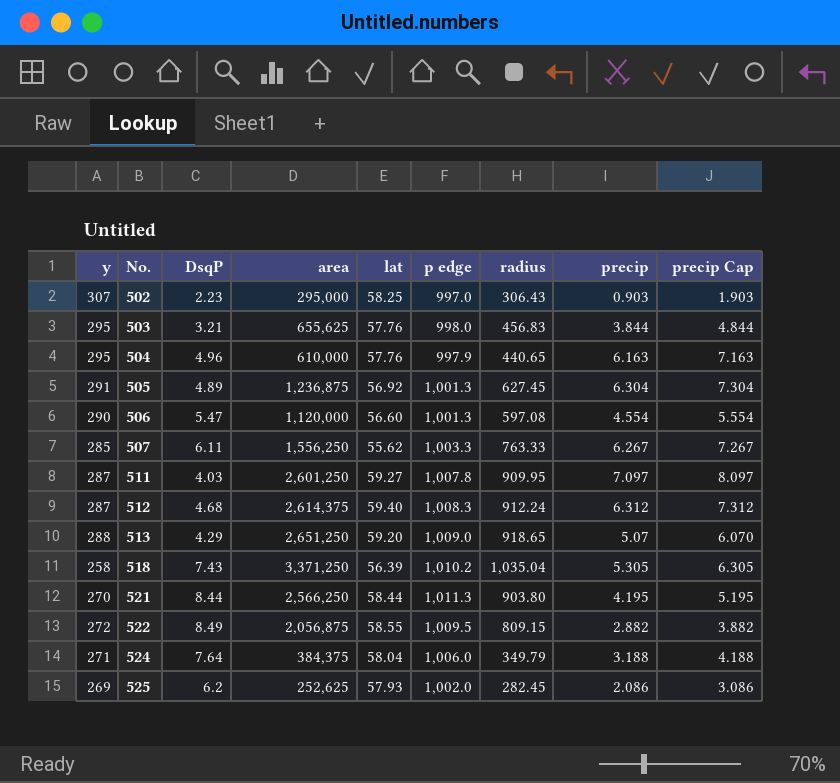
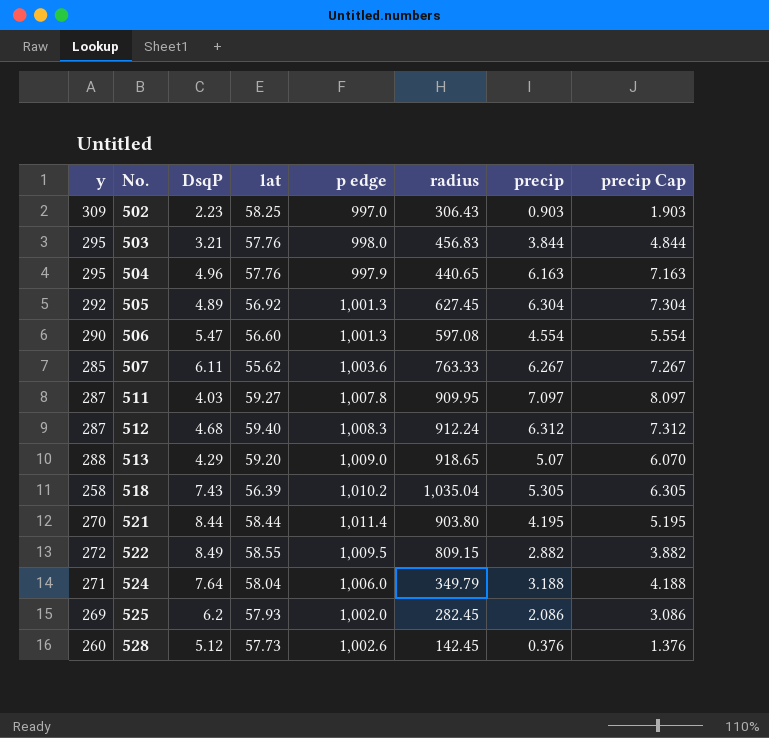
column area | position: 4 -> none
502 | y: 307 -> 309
505 | y: 291 -> 292
507 | p edge: 1,003.3 -> 1,003.6
521 | p edge: 1,011.3 -> 1,011.4
row 528: none -> 260 | 5.12 | 57.73 | 1,002.6 | 142.45 | 0.376 | 1.376

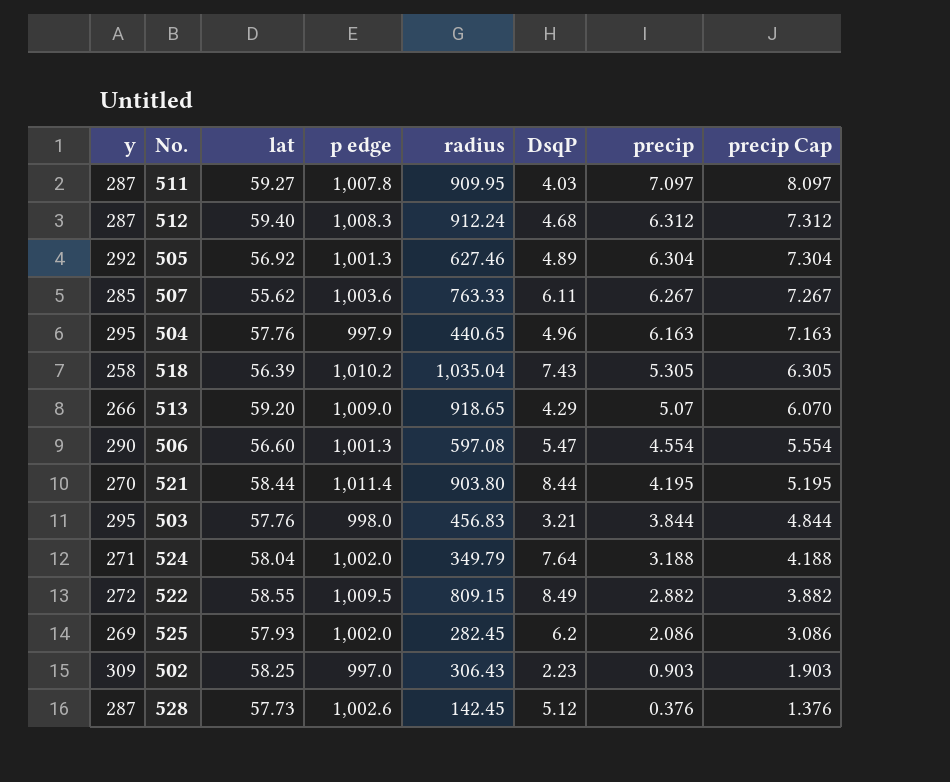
row order: No. ascending -> precip descending
column DsqP | position: 3 -> 6
505 | radius: 627.45 -> 627.46
513 | y: 288 -> 266
524 | p edge: 1,006.0 -> 1,002.0
528 | y: 260 -> 287

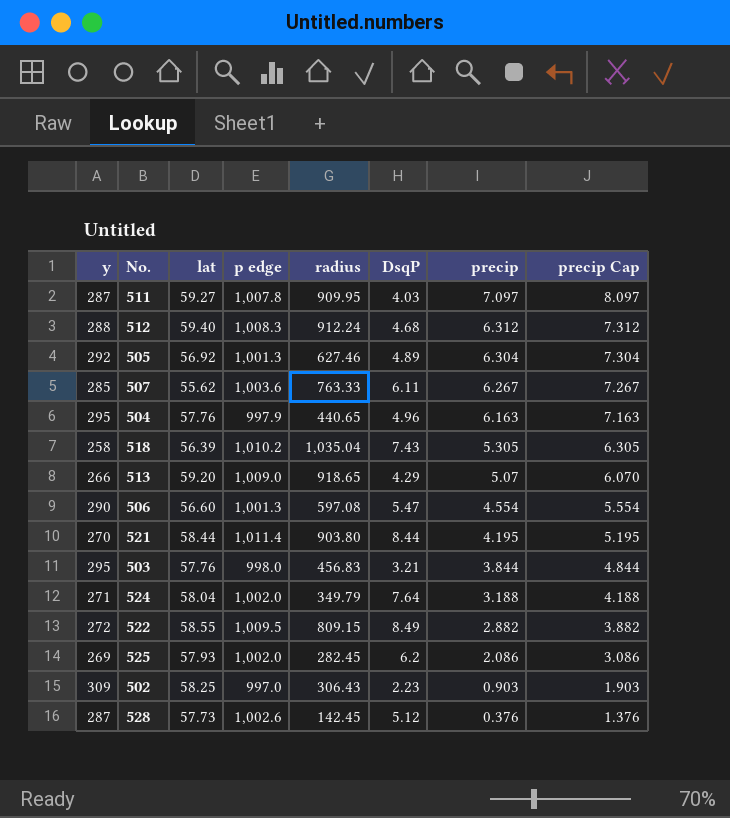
512 | y: 287 -> 288

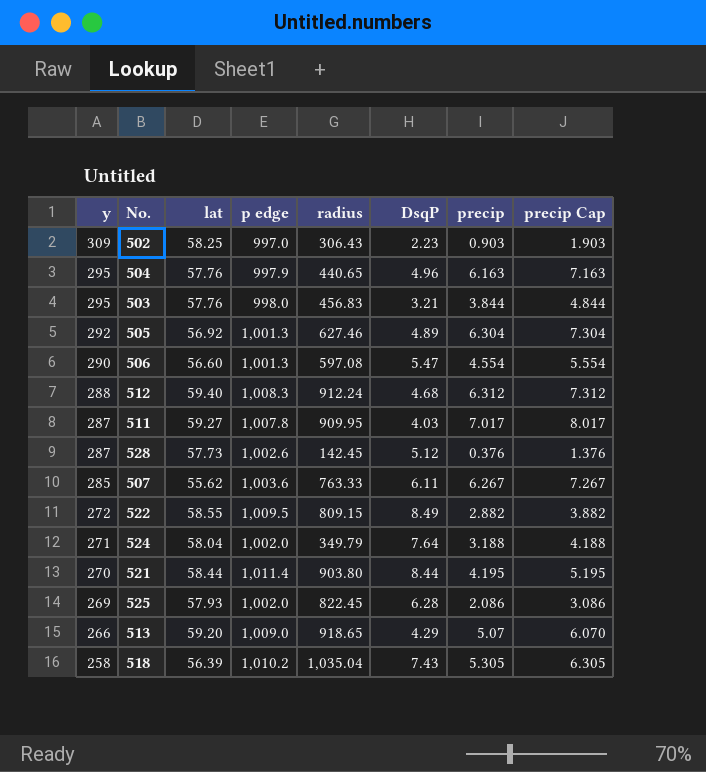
row order: precip descending -> y descending
511 | precip: 7.097 -> 7.017
511 | precip Cap: 8.097 -> 8.017
525 | radius: 282.45 -> 822.45
525 | DsqP: 6.2 -> 6.28

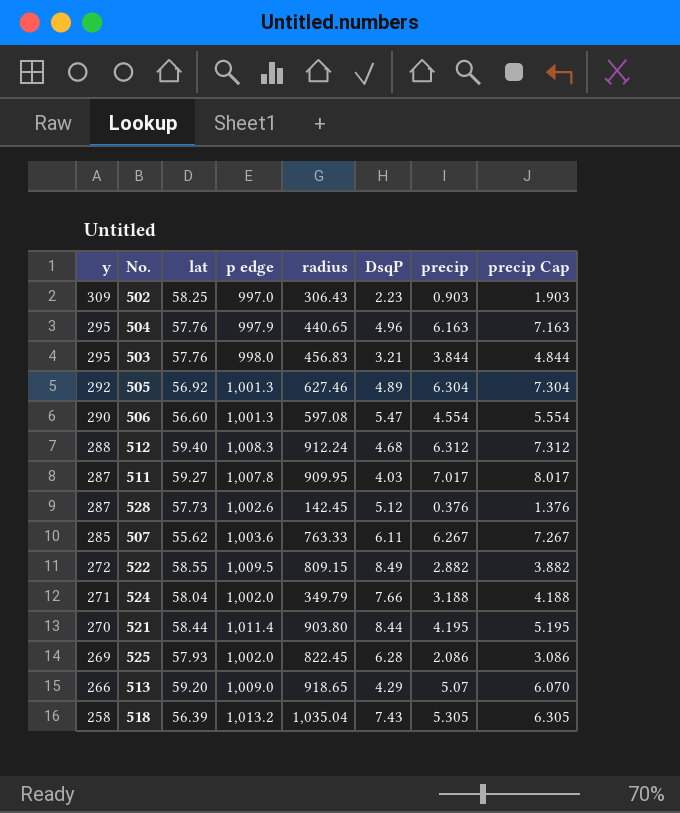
524 | DsqP: 7.64 -> 7.66
518 | p edge: 1,010.2 -> 1,013.2

